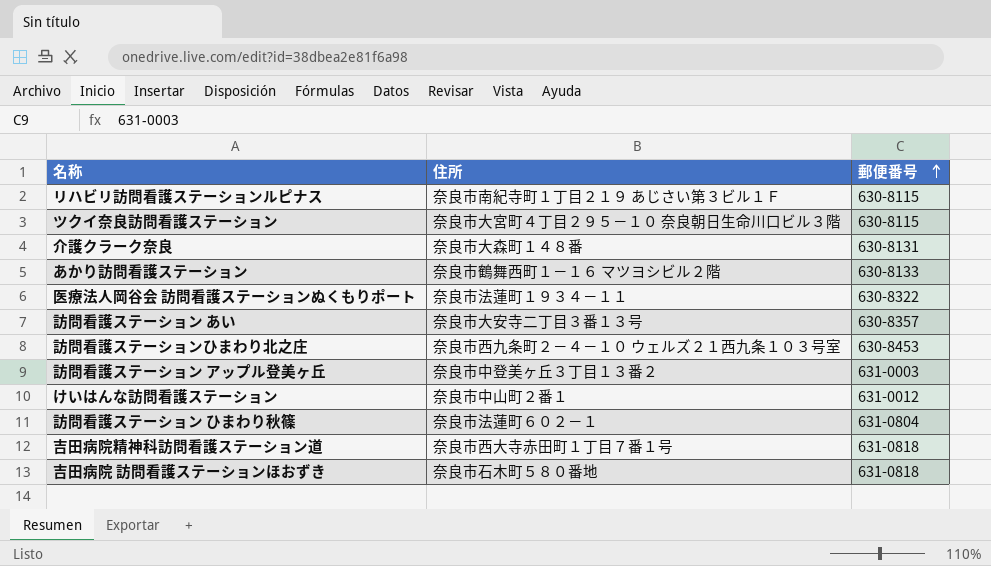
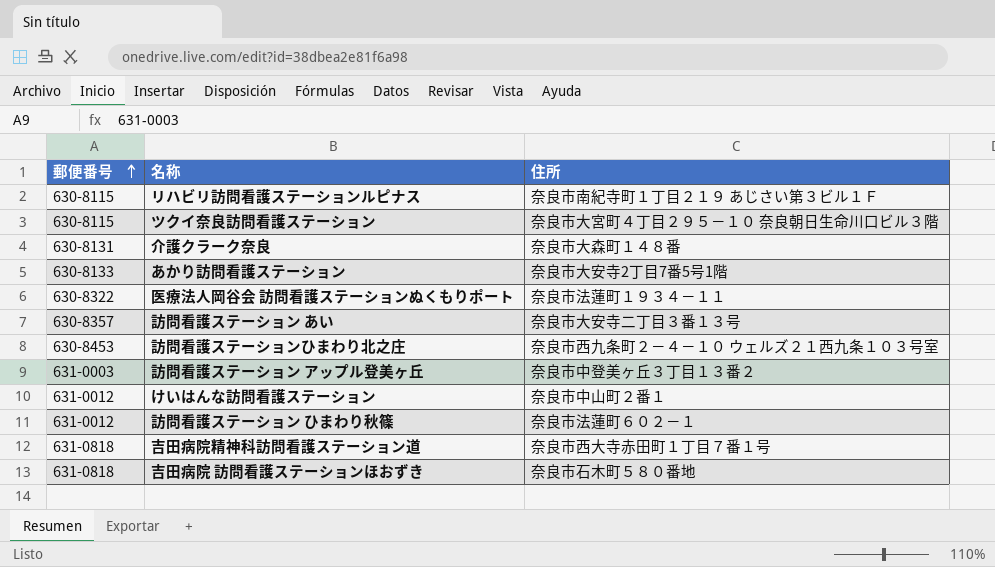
column 郵便番号 | position: 3 -> 1
あかり訪問看護ステーション | 住所: 奈良市鶴舞西町１－１６ マツヨシビル２階 -> 奈良市大安寺2丁目7番5号1階
訪問看護ステーション ひまわり秋篠 | 郵便番号: 631-0804 -> 631-0012

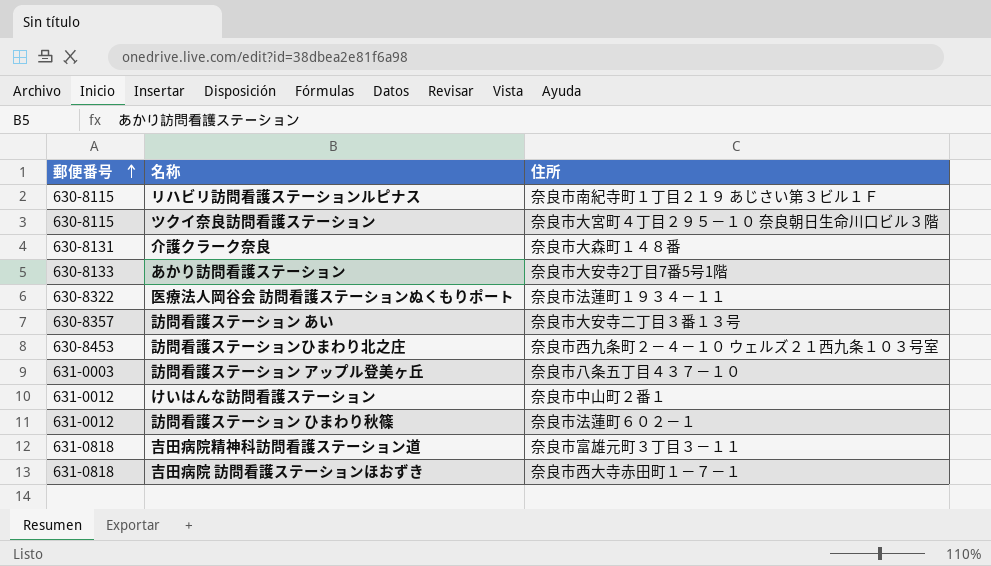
訪問看護ステーション アップル登美ヶ丘 | 住所: 奈良市中登美ヶ丘３丁目１３番２ -> 奈良市八条五丁目４３７－１０
吉田病院精神科訪問看護ステーション道 | 住所: 奈良市西大寺赤田町１丁目７番１号 -> 奈良市富雄元町３丁目３－１１
吉田病院 訪問看護ステーションほおずき | 住所: 奈良市石木町５８０番地 -> 奈良市西大寺赤田町１－７－１

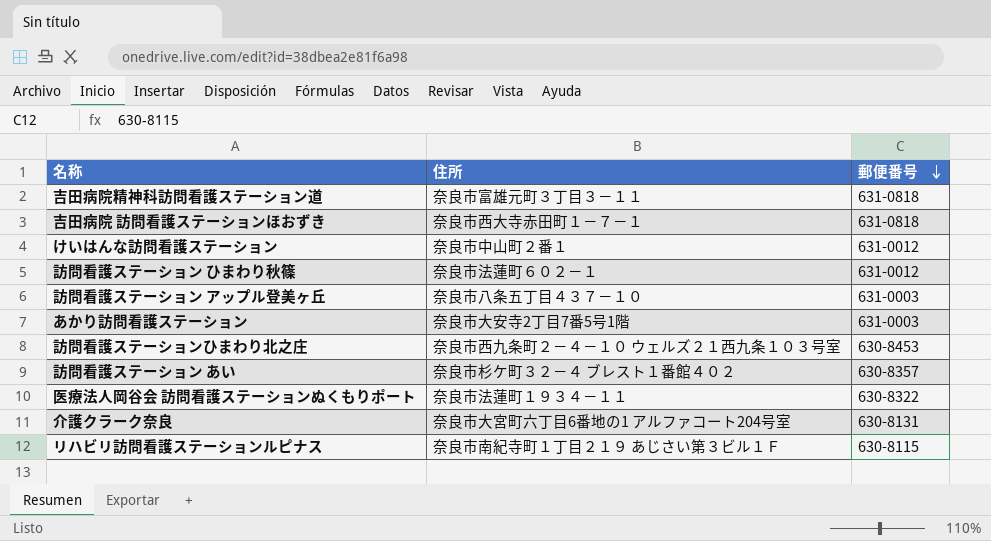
row order: 郵便番号 ascending -> 郵便番号 descending
column 郵便番号 | position: 1 -> 3
row ツクイ奈良訪問看護ステーション: 630-8115 | 奈良市大宮町４丁目２９５－１０ 奈良朝日生命川口ビル３階 -> none
あかり訪問看護ステーション | 郵便番号: 630-8133 -> 631-0003
訪問看護ステーション あい | 住所: 奈良市大安寺二丁目３番１３号 -> 奈良市杉ケ町３２－４ ブレスト１番館４０２
介護クラーク奈良 | 住所: 奈良市大森町１４８番 -> 奈良市大宮町六丁目6番地の1 アルファコート204号室

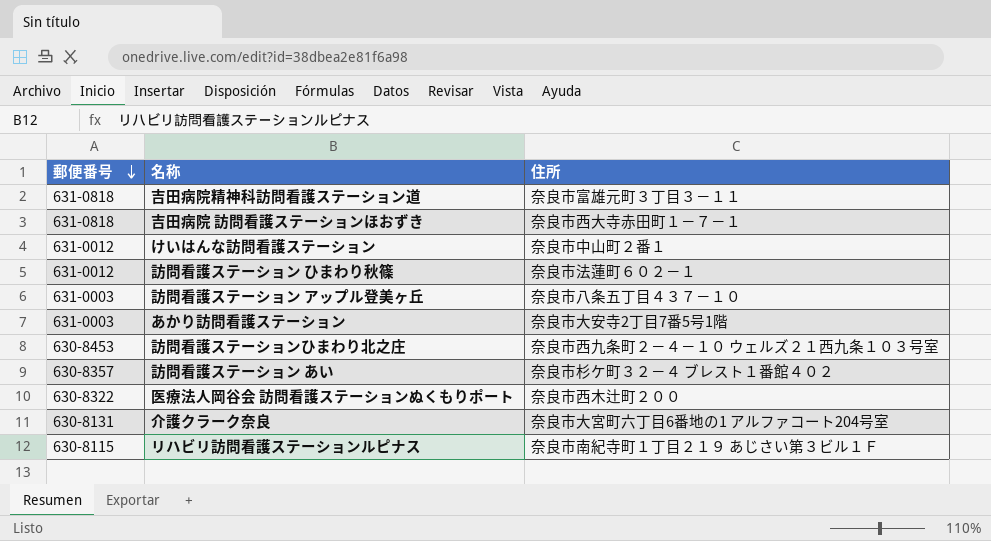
column 郵便番号 | position: 3 -> 1
医療法人岡谷会 訪問看護ステーションぬくもりポート | 住所: 奈良市法蓮町１９３４－１１ -> 奈良市西木辻町２００

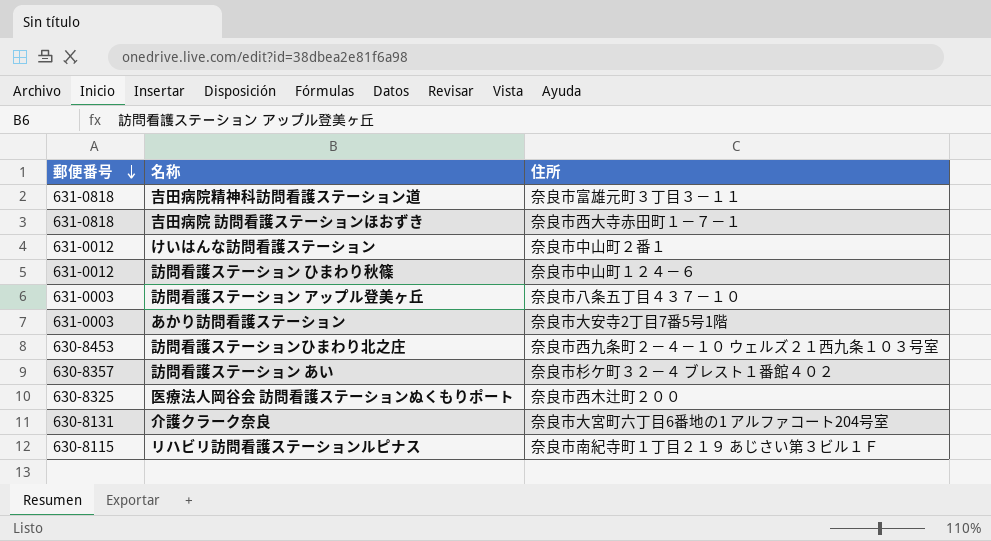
訪問看護ステーション ひまわり秋篠 | 住所: 奈良市法蓮町６０２－１ -> 奈良市中山町１２４－６
医療法人岡谷会 訪問看護ステーションぬくもりポート | 郵便番号: 630-8322 -> 630-8325

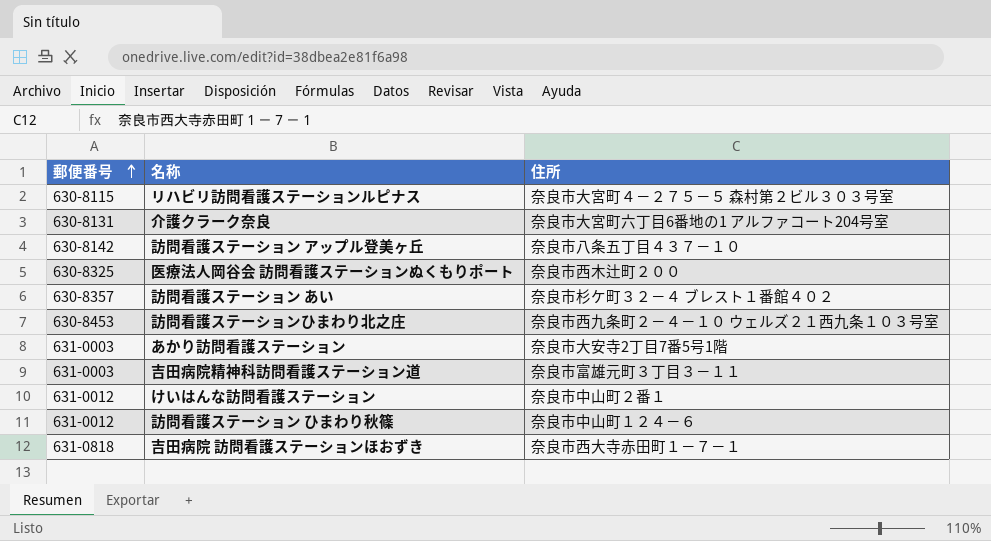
row order: 郵便番号 descending -> 郵便番号 ascending
リハビリ訪問看護ステーションルピナス | 住所: 奈良市南紀寺町１丁目２１９ あじさい第３ビル１Ｆ -> 奈良市大宮町４－２７５－５ 森村第２ビル３０３号室
訪問看護ステーション アップル登美ヶ丘 | 郵便番号: 631-0003 -> 630-8142
吉田病院精神科訪問看護ステーション道 | 郵便番号: 631-0818 -> 631-0003

